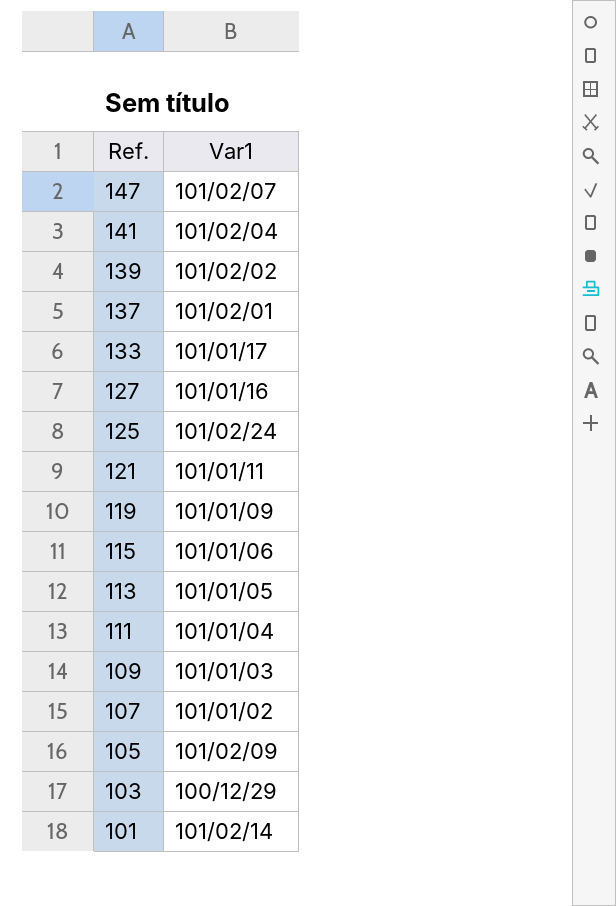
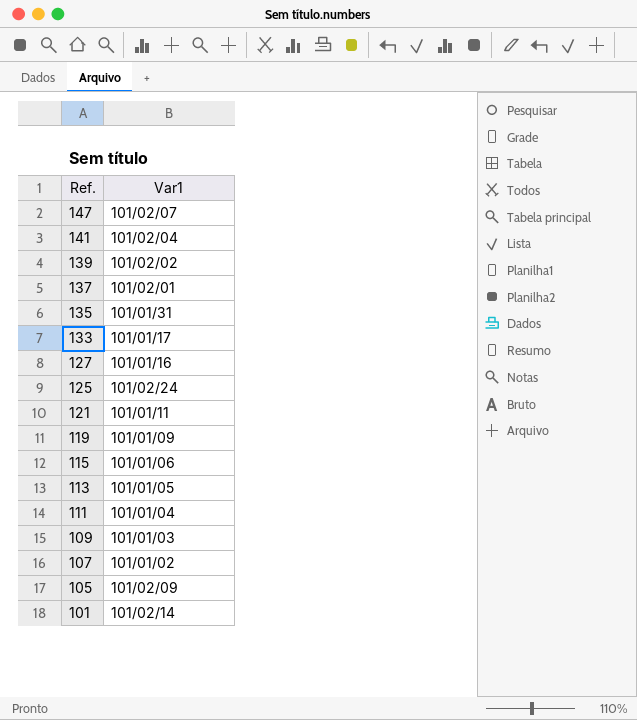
row 103: 100/12/29 -> none
row 135: none -> 101/01/31

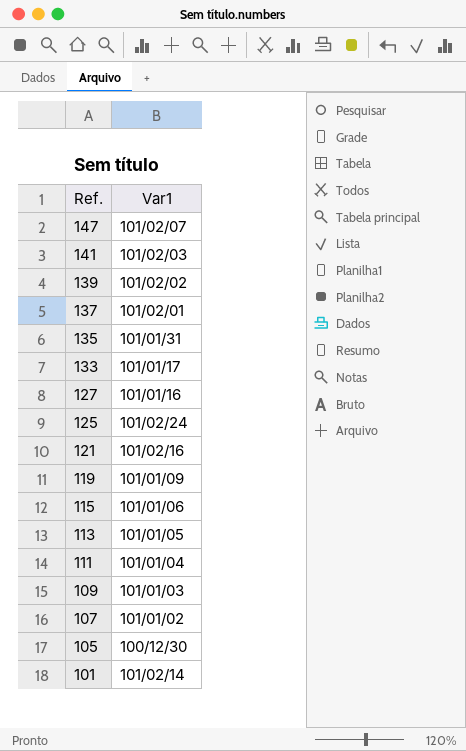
141 | Var1: 101/02/04 -> 101/02/03
121 | Var1: 101/01/11 -> 101/02/16
105 | Var1: 101/02/09 -> 100/12/30

